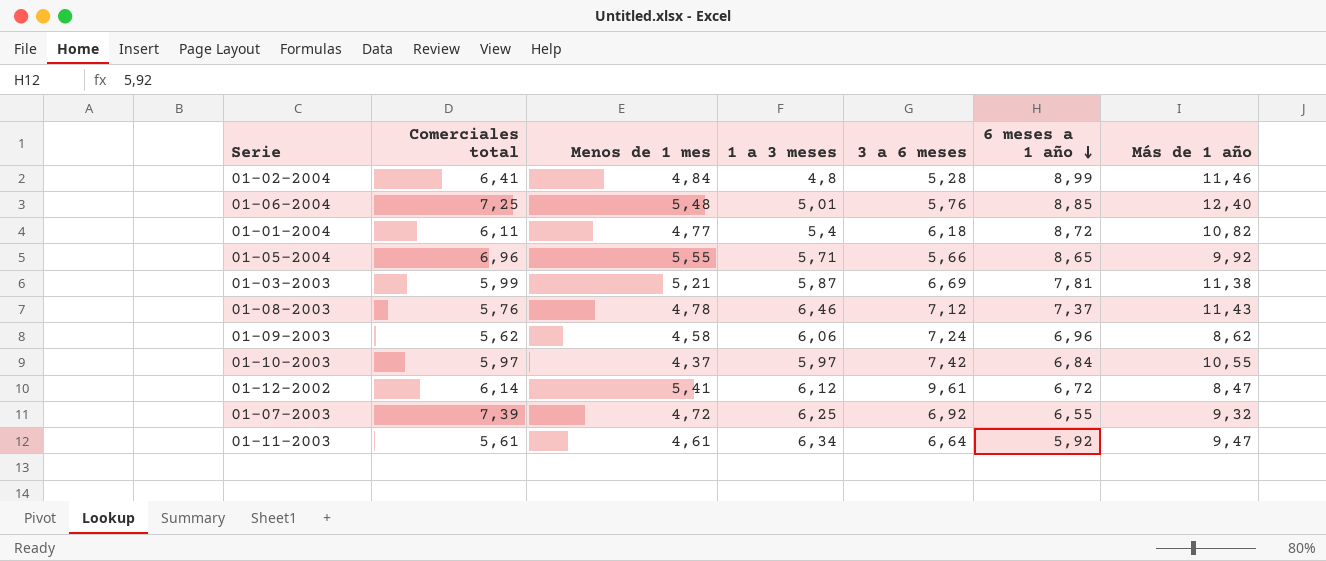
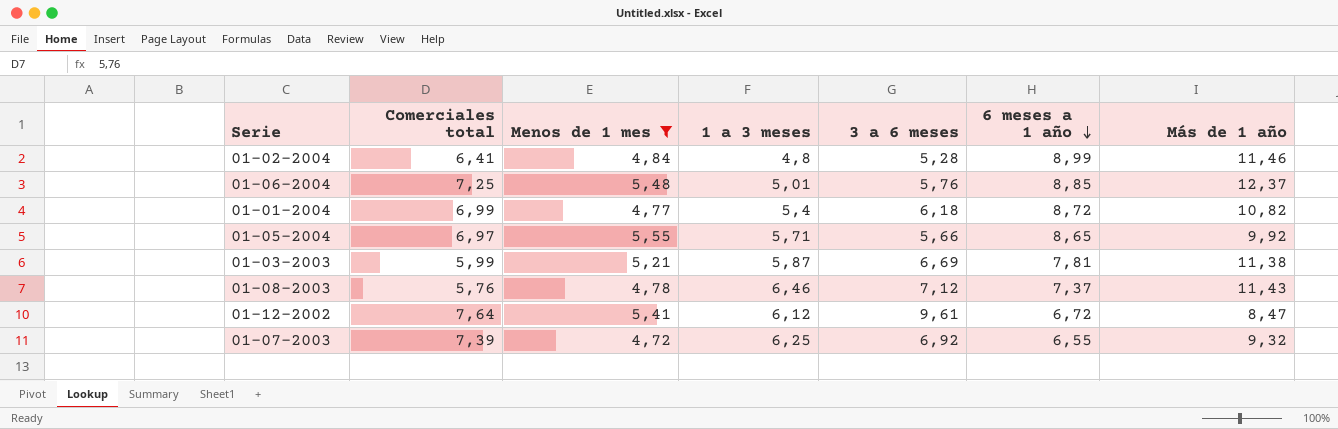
filter: none -> Menos de 1 mes >= 4,72
01-06-2004 | Más de 1 año: 12,40 -> 12,37
01-01-2004 | Comerciales total: 6,11 -> 6,99
01-05-2004 | Comerciales total: 6,96 -> 6,97
01-12-2002 | Comerciales total: 6,14 -> 7,64

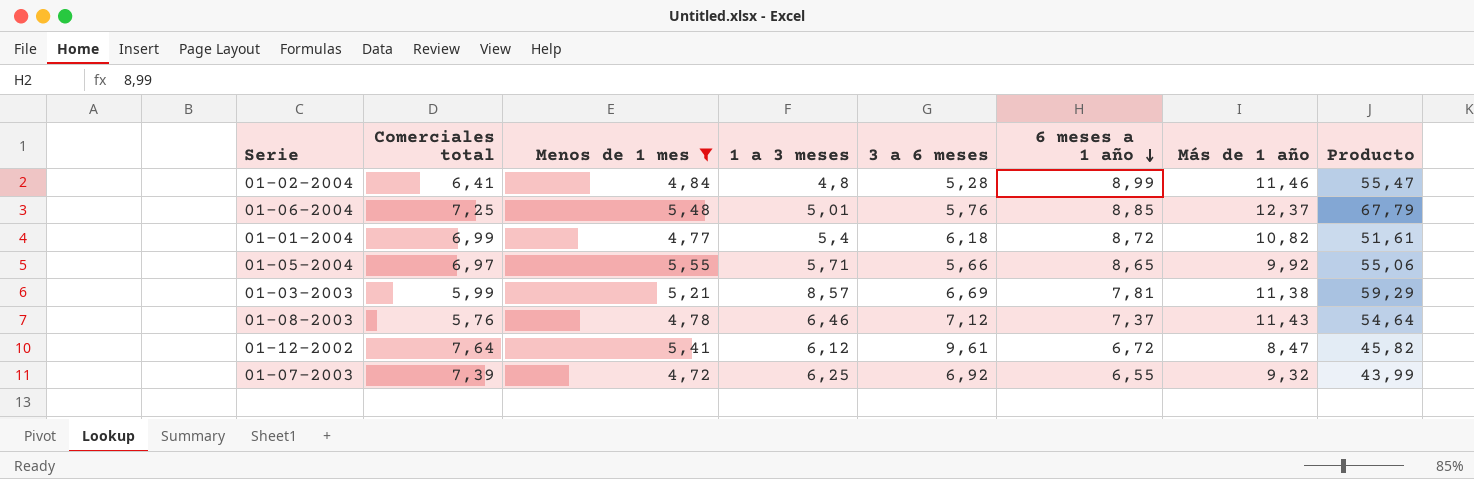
column Producto | formula: none -> [Menos de 1 mes] * [Más de 1 año]
01-03-2003 | 1 a 3 meses: 5,87 -> 8,57

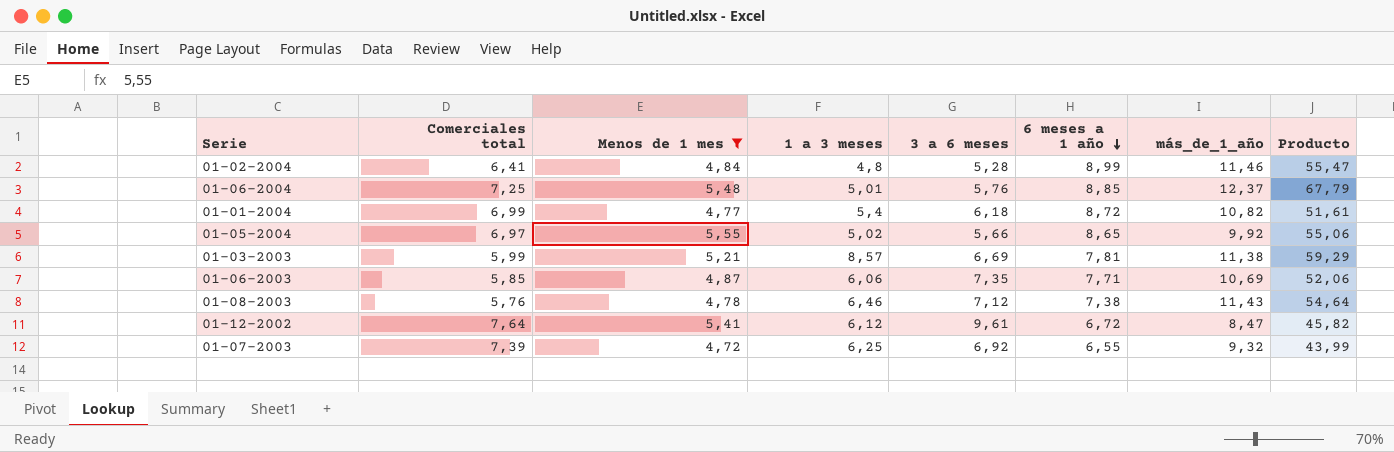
column name: Más de 1 año -> más_de_1_año
01-05-2004 | 1 a 3 meses: 5,71 -> 5,02
row 01-06-2003: none -> 5,85 | 4,87 | 6,06 | 7,35 | 7,71 | 10,69 | 52,06
01-08-2003 | 6 meses a 1 año: 7,37 -> 7,38

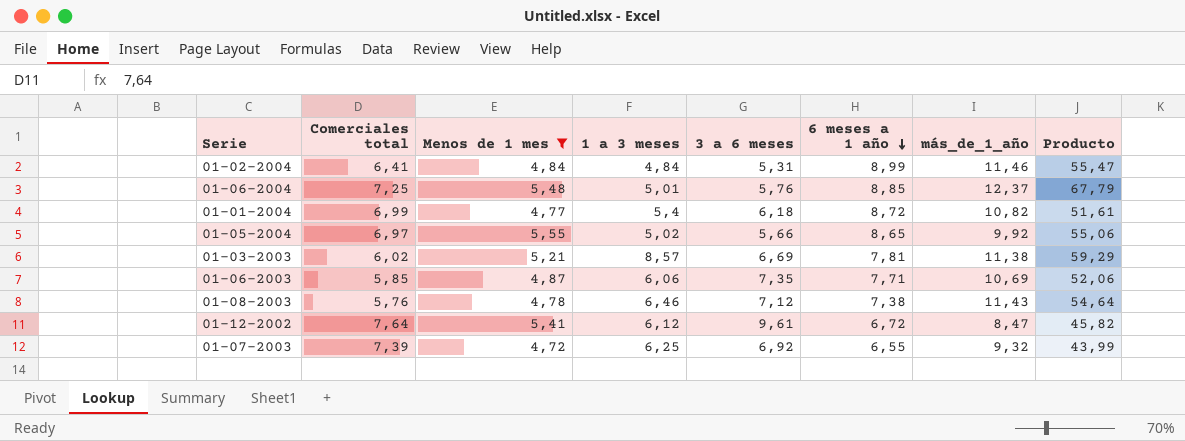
01-02-2004 | 1 a 3 meses: 4,8 -> 4,84
01-02-2004 | 3 a 6 meses: 5,28 -> 5,31
01-03-2003 | Comerciales total: 5,99 -> 6,02

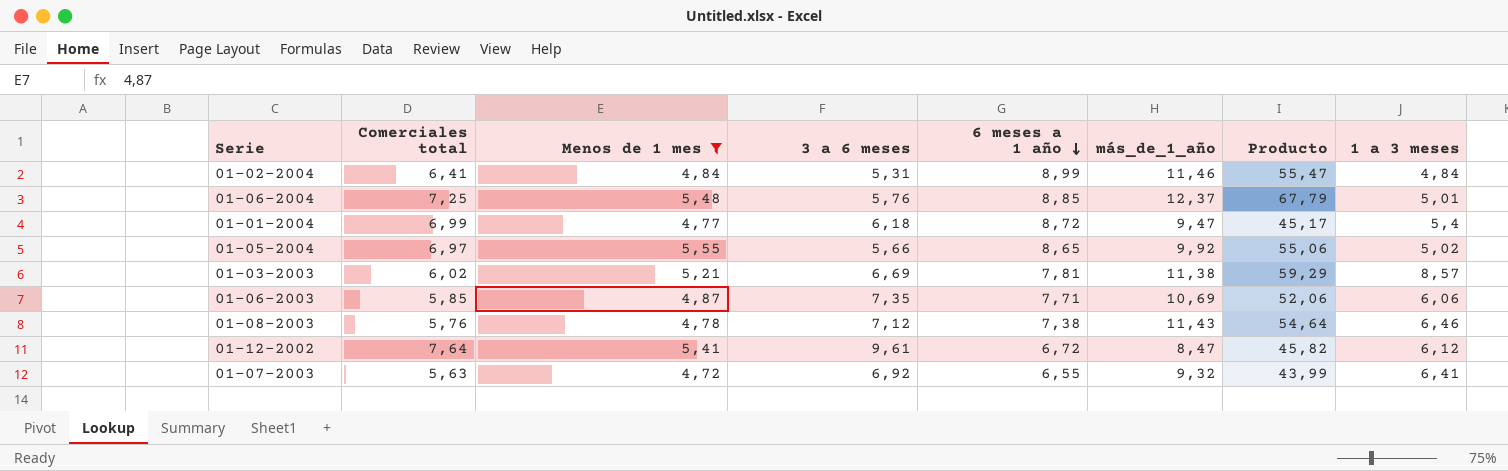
column 1 a 3 meses | position: 4 -> 8
01-01-2004 | más_de_1_año: 10,82 -> 9,47
01-01-2004 | Producto: 51,61 -> 45,17
01-07-2003 | Comerciales total: 7,39 -> 5,63
01-07-2003 | 1 a 3 meses: 6,25 -> 6,41

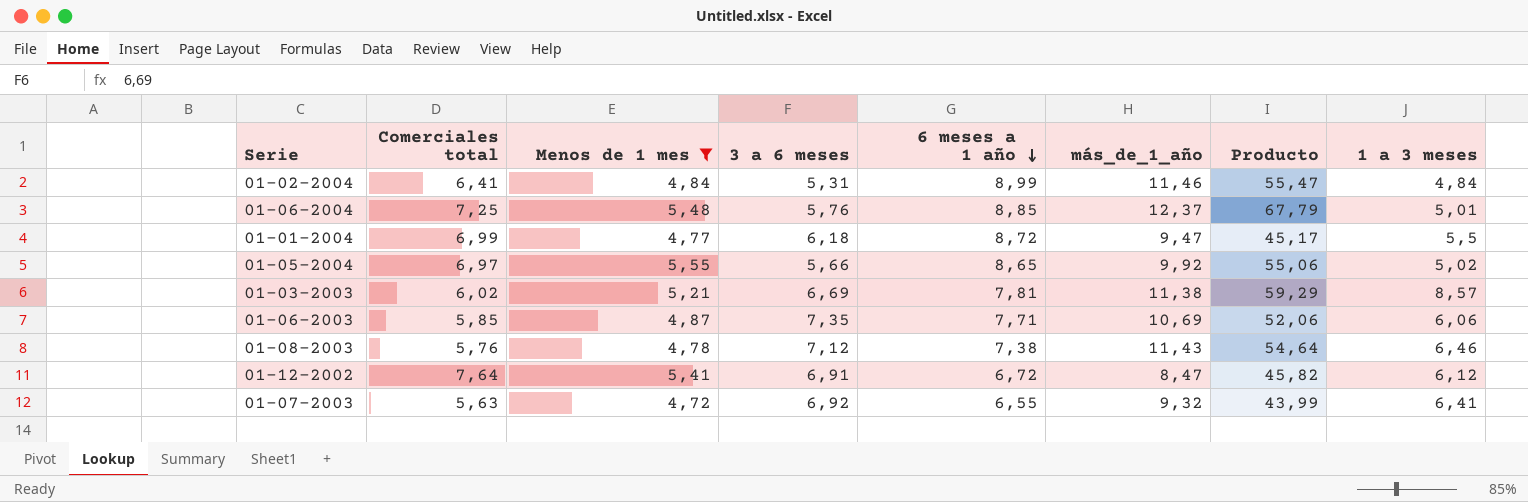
01-01-2004 | 1 a 3 meses: 5,4 -> 5,5
01-12-2002 | 3 a 6 meses: 9,61 -> 6,91

